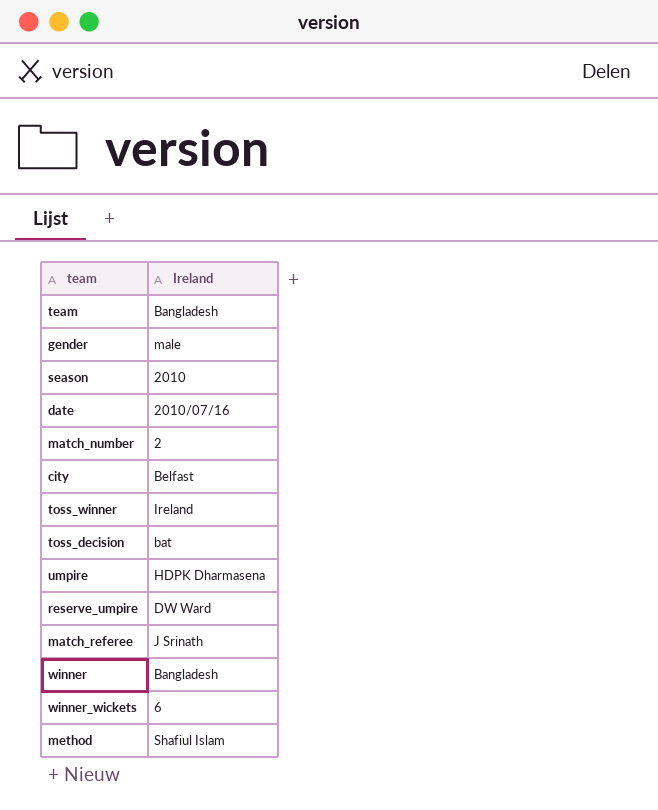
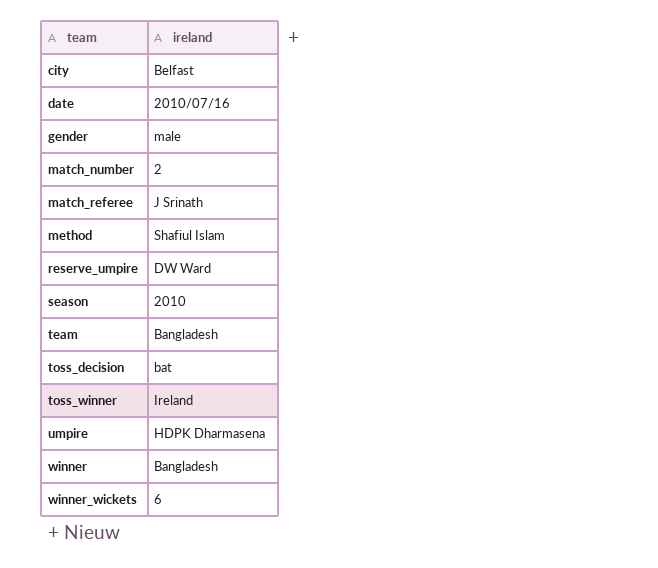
row order: none -> team ascending
column name: Ireland -> ireland

